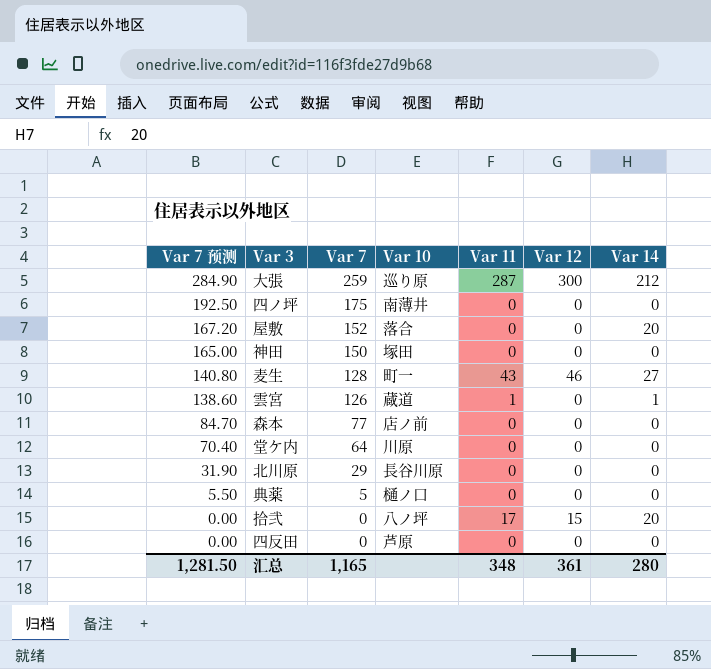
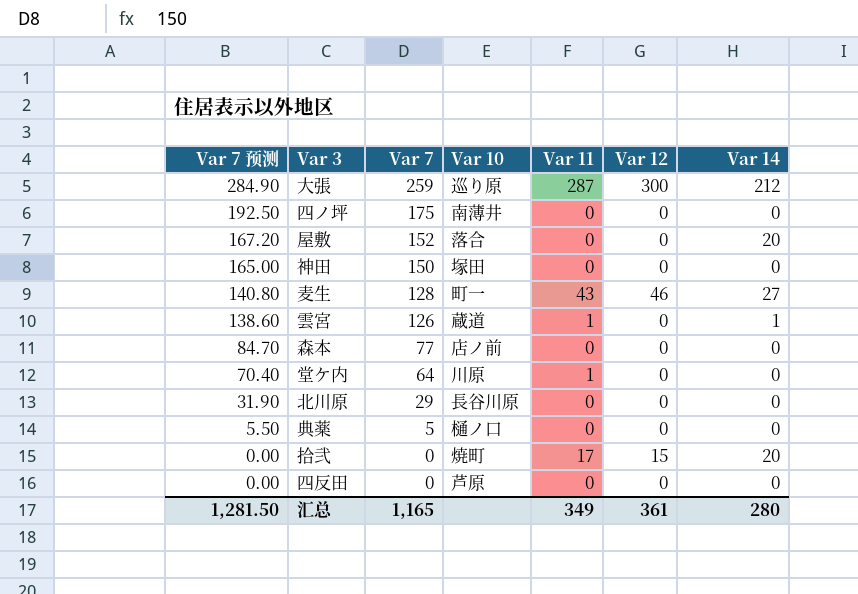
堂ケ内 | Var 11: 0 -> 1
拾弐 | Var 10: 八ノ坪 -> 焼町
汇总 | Var 11: 348 -> 349

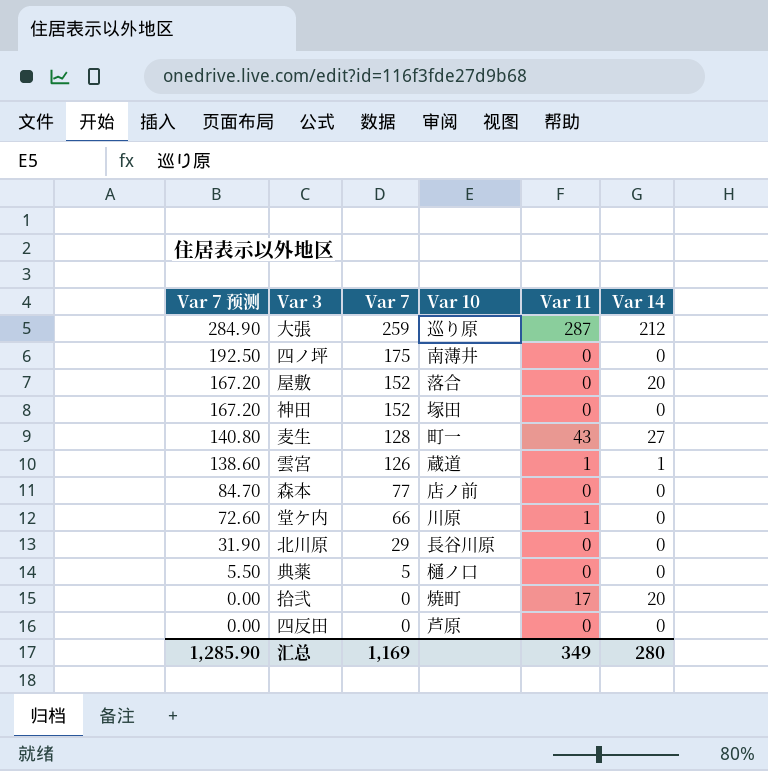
column Var 12 | position: 6 -> none
神田 | Var 7 预测: 165.00 -> 167.20
神田 | Var 7: 150 -> 152
堂ケ内 | Var 7 预测: 70.40 -> 72.60
堂ケ内 | Var 7: 64 -> 66
汇总 | Var 7 预测: 1,281.50 -> 1,285.90
汇总 | Var 7: 1,165 -> 1,169

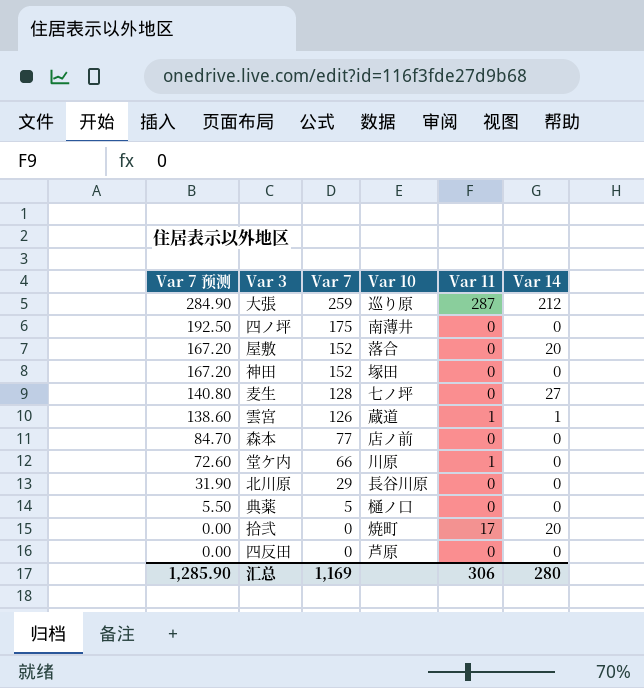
麦生 | Var 10: 町一 -> 七ノ坪
麦生 | Var 11: 43 -> 0
汇总 | Var 11: 349 -> 306

